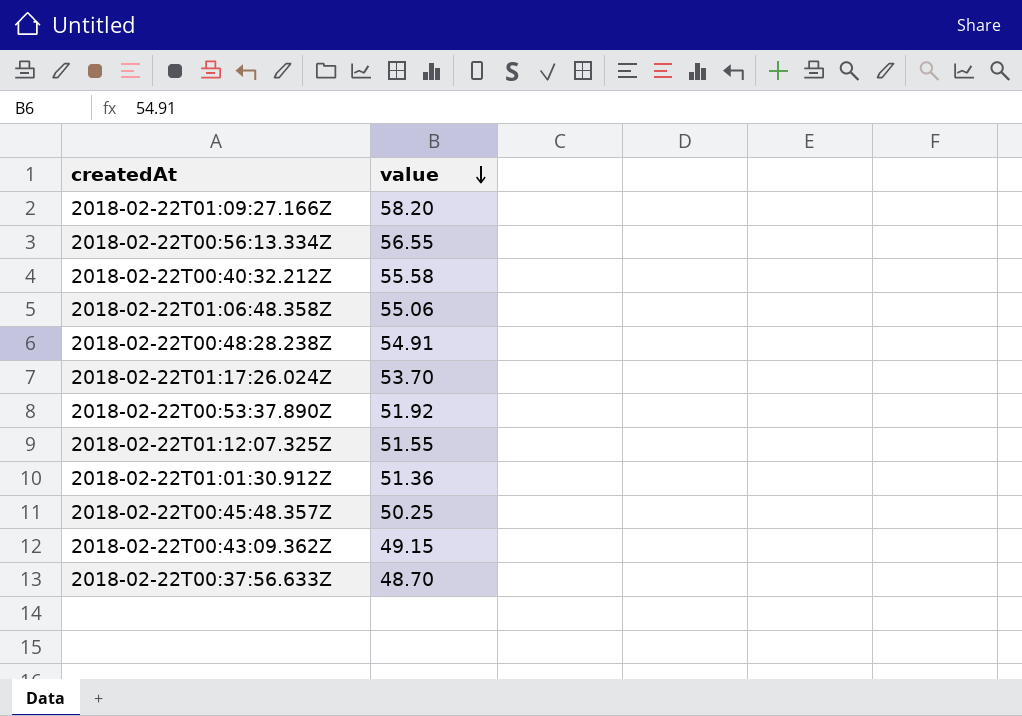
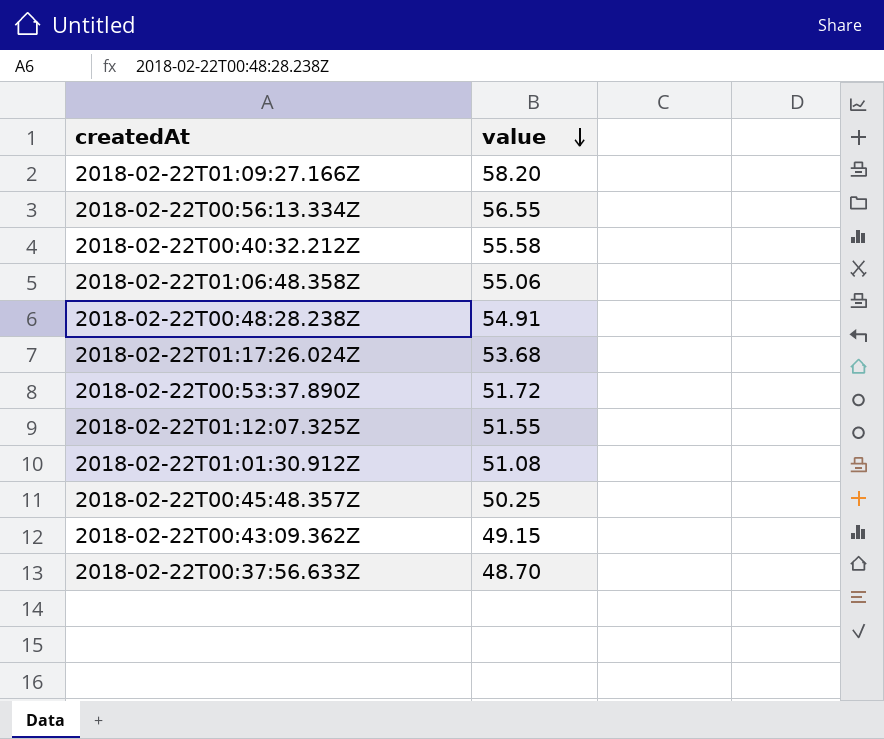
2018-02-22T01:17:26.024Z | value: 53.70 -> 53.68
2018-02-22T00:53:37.890Z | value: 51.92 -> 51.72
2018-02-22T01:01:30.912Z | value: 51.36 -> 51.08

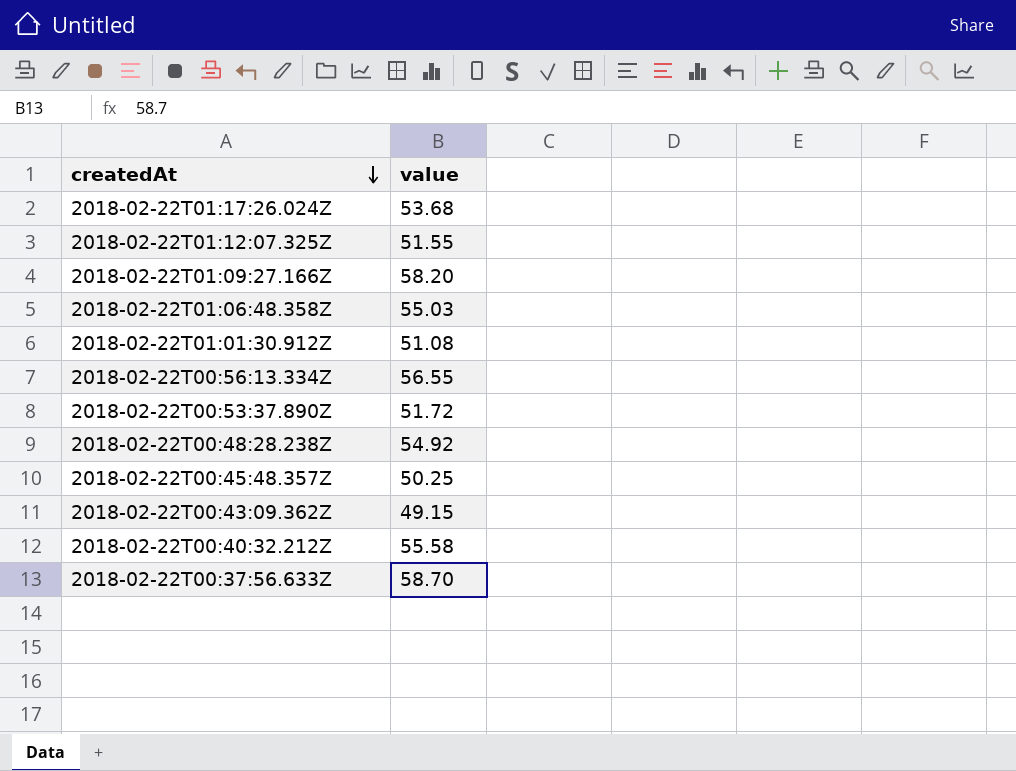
row order: value descending -> createdAt descending
2018-02-22T01:06:48.358Z | value: 55.06 -> 55.03
2018-02-22T00:48:28.238Z | value: 54.91 -> 54.92
2018-02-22T00:37:56.633Z | value: 48.70 -> 58.70

